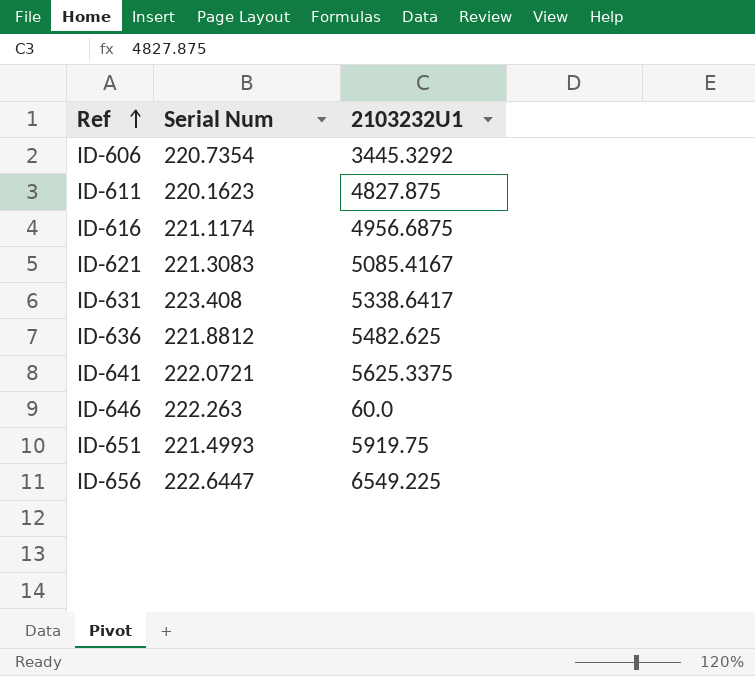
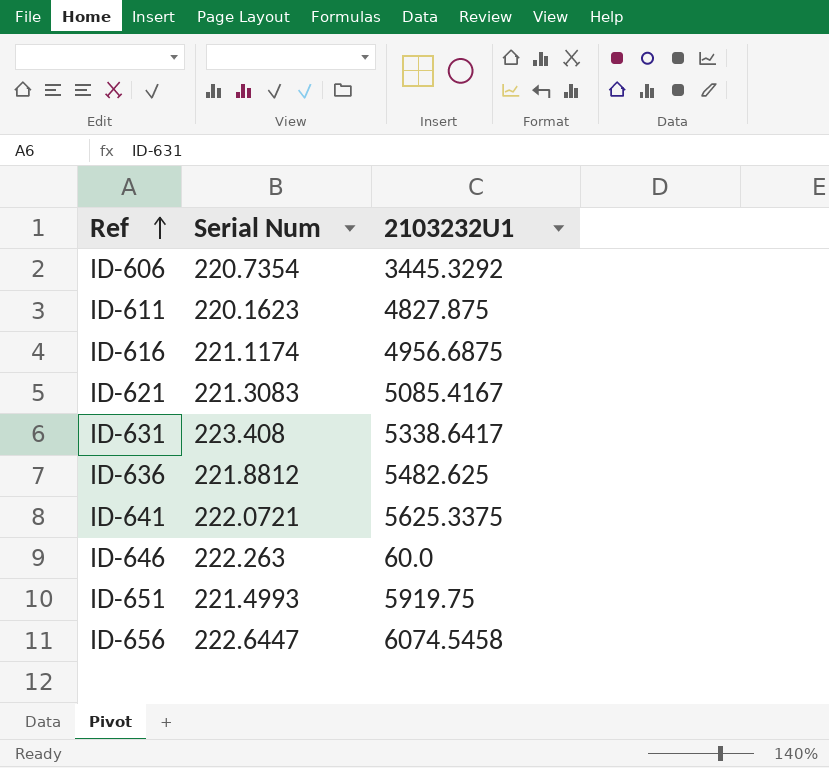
ID-656 | 2103232U1: 6549.225 -> 6074.5458

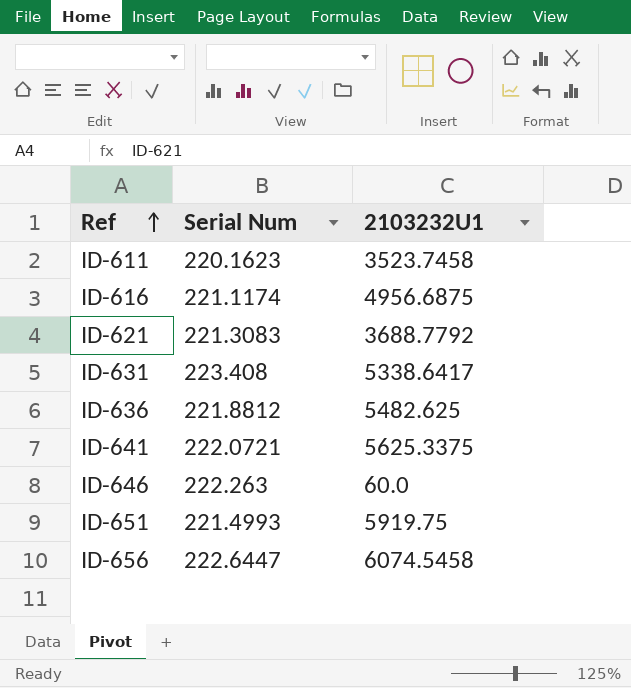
row ID-606: 220.7354 | 3445.3292 -> none
ID-611 | 2103232U1: 4827.875 -> 3523.7458
ID-621 | 2103232U1: 5085.4167 -> 3688.7792

